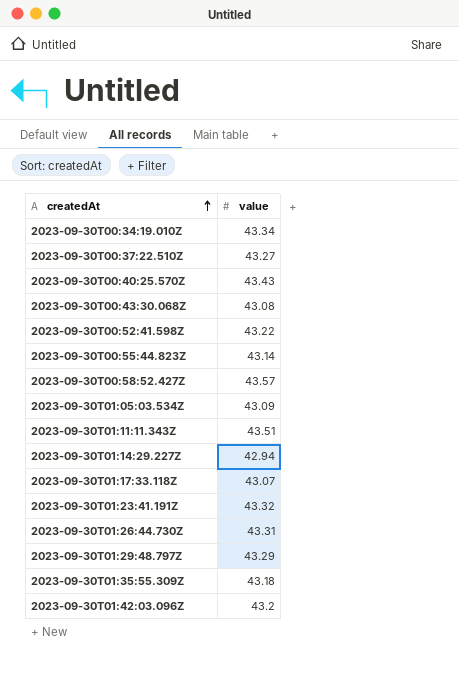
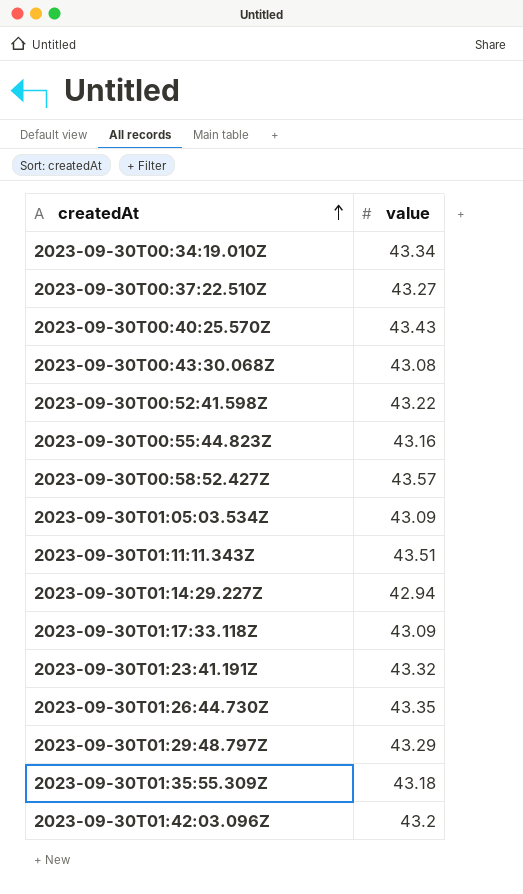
2023-09-30T00:55:44.823Z | value: 43.14 -> 43.16
2023-09-30T01:17:33.118Z | value: 43.07 -> 43.09
2023-09-30T01:26:44.730Z | value: 43.31 -> 43.35

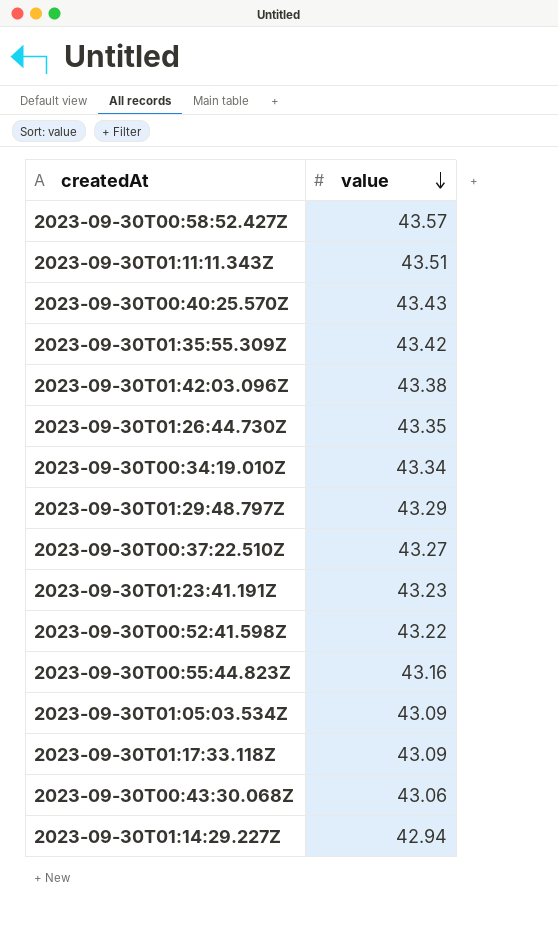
row order: createdAt ascending -> value descending
2023-09-30T01:35:55.309Z | value: 43.18 -> 43.42
2023-09-30T01:42:03.096Z | value: 43.2 -> 43.38
2023-09-30T01:23:41.191Z | value: 43.32 -> 43.23
2023-09-30T00:43:30.068Z | value: 43.08 -> 43.06

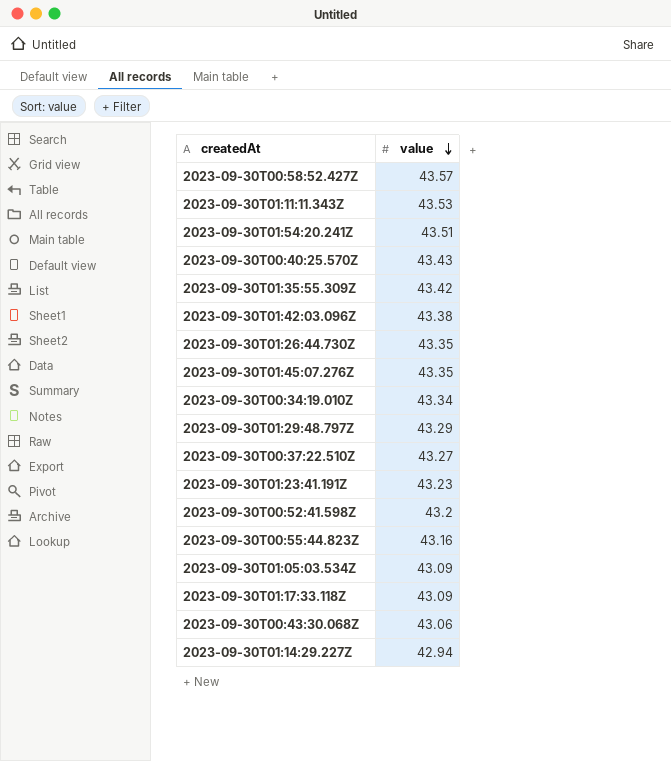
2023-09-30T01:11:11.343Z | value: 43.51 -> 43.53
row 2023-09-30T01:54:20.241Z: none -> 43.51
row 2023-09-30T01:45:07.276Z: none -> 43.35
2023-09-30T00:52:41.598Z | value: 43.22 -> 43.2

